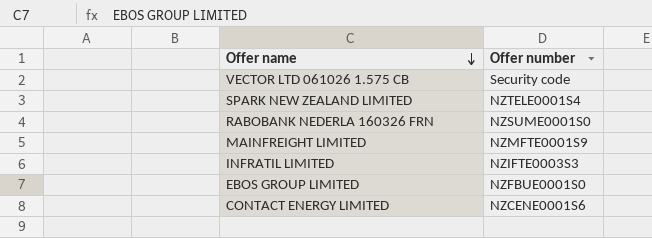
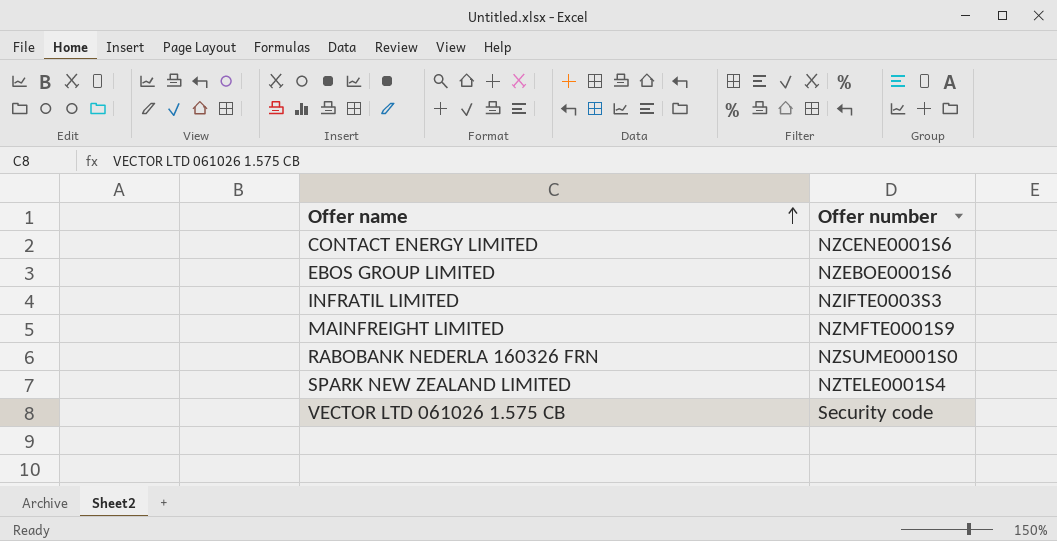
row order: Offer name descending -> Offer name ascending
EBOS GROUP LIMITED | Offer number: NZFBUE0001S0 -> NZEBOE0001S6

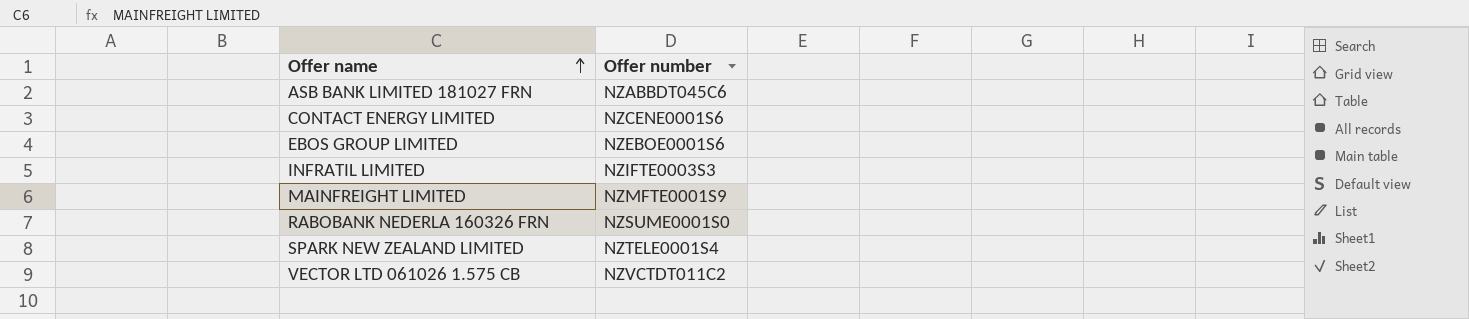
row ASB BANK LIMITED 181027 FRN: none -> NZABBDT045C6
VECTOR LTD 061026 1.575 CB | Offer number: Security code -> NZVCTDT011C2

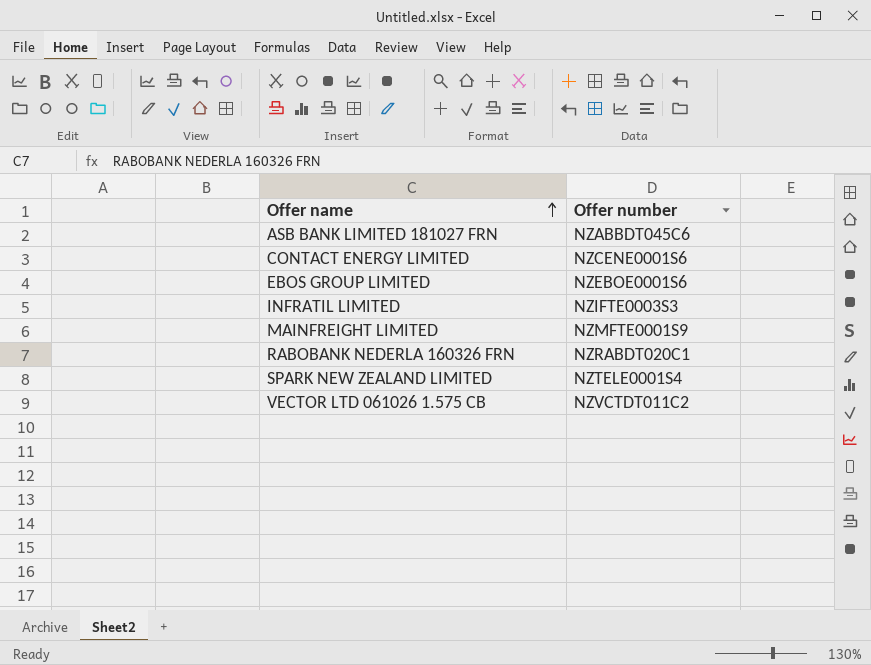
RABOBANK NEDERLA 160326 FRN | Offer number: NZSUME0001S0 -> NZRABDT020C1

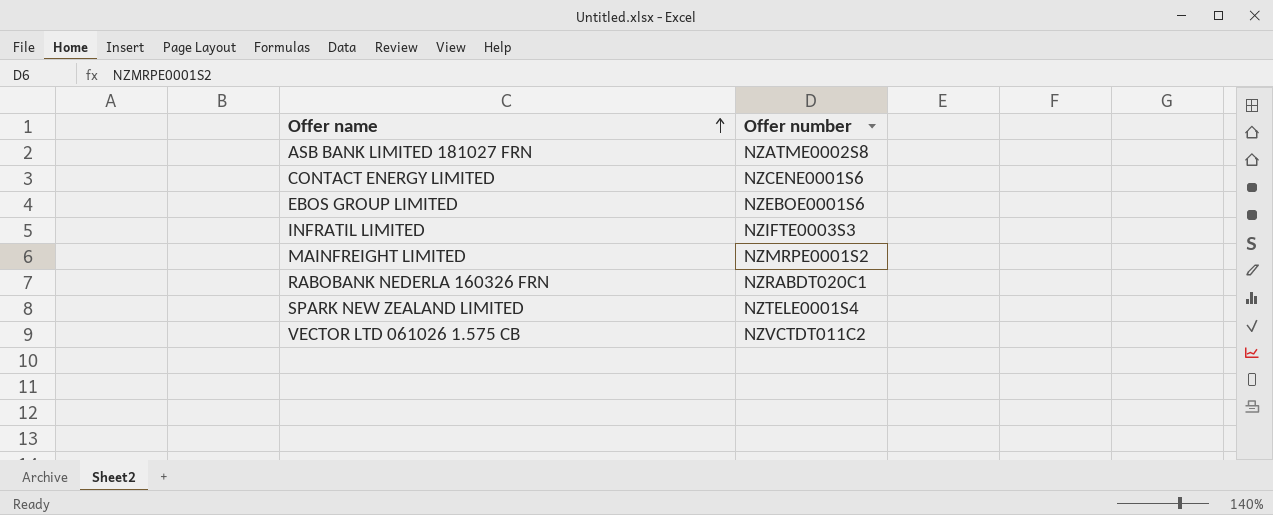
ASB BANK LIMITED 181027 FRN | Offer number: NZABBDT045C6 -> NZATME0002S8
MAINFREIGHT LIMITED | Offer number: NZMFTE0001S9 -> NZMRPE0001S2

